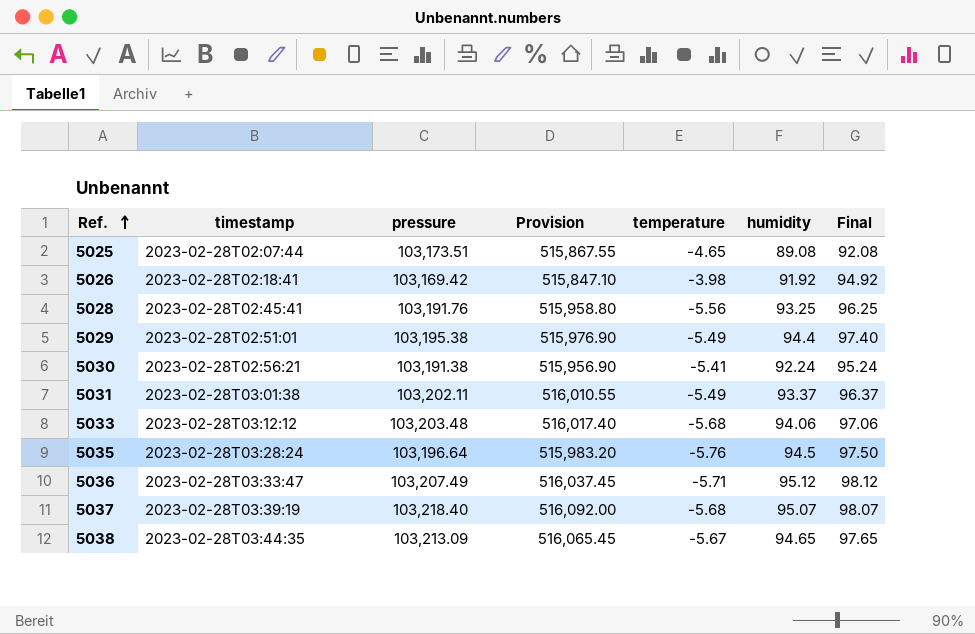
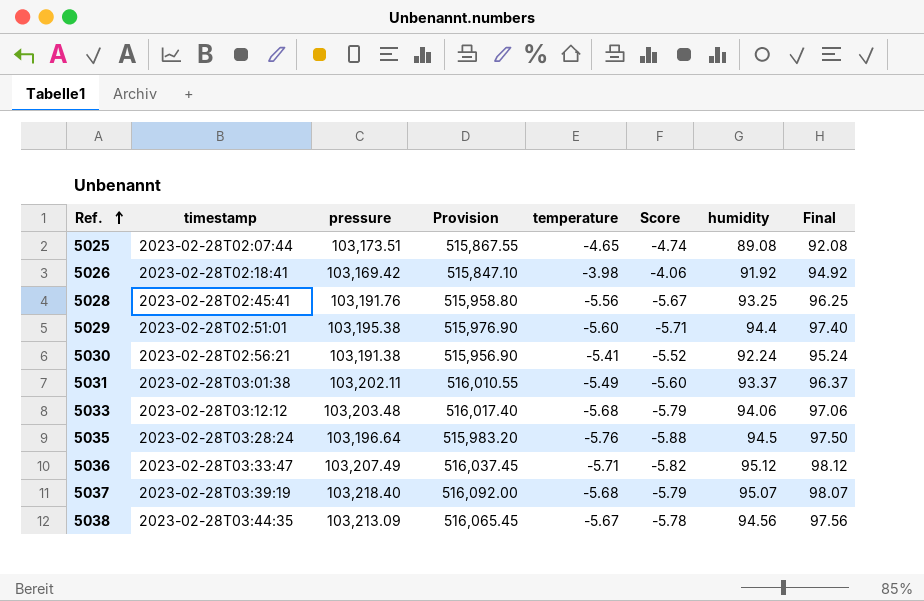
column Score | formula: none -> [temperature] * 1.02
5029 | temperature: -5.49 -> -5.60
5038 | humidity: 94.65 -> 94.56
5038 | Final: 97.65 -> 97.56

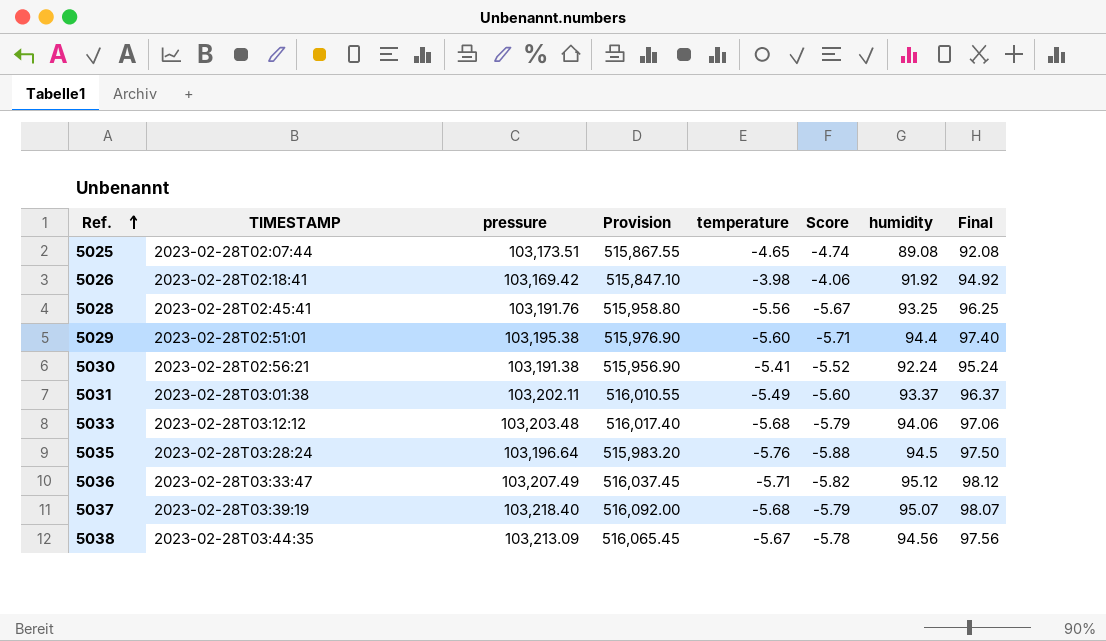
column name: timestamp -> TIMESTAMP

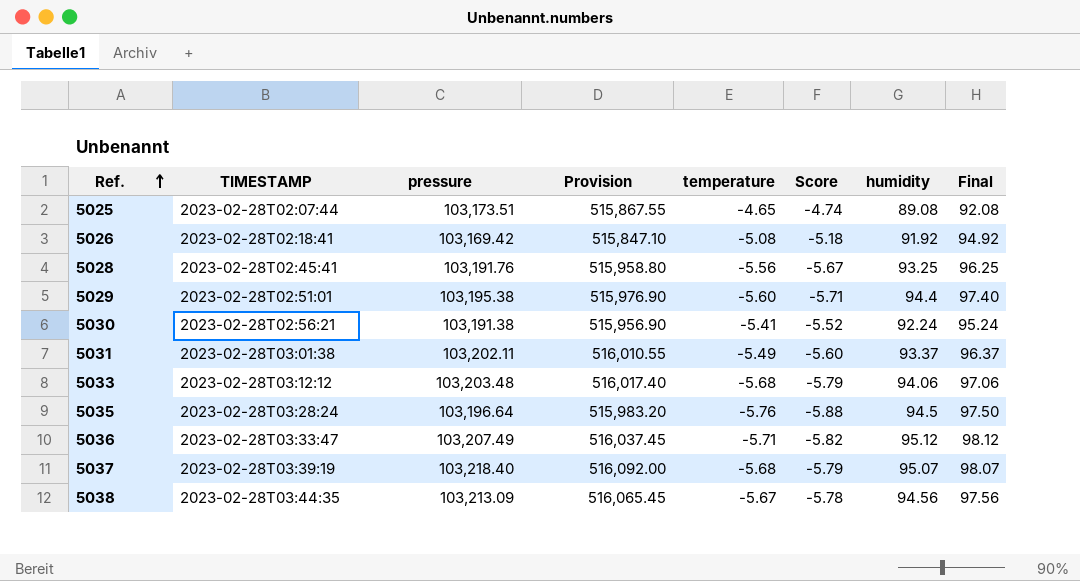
5026 | temperature: -3.98 -> -5.08
5026 | Score: -4.06 -> -5.18

